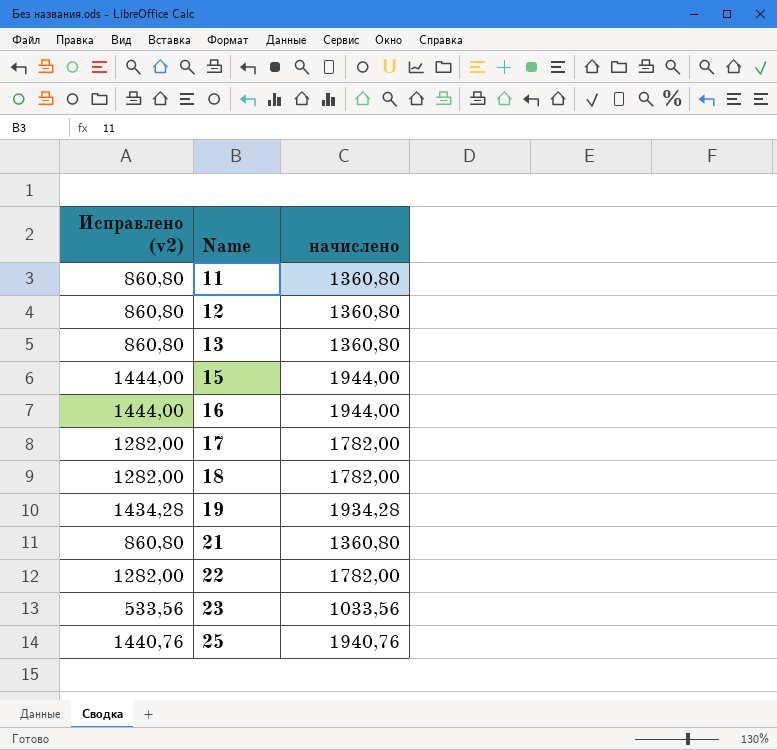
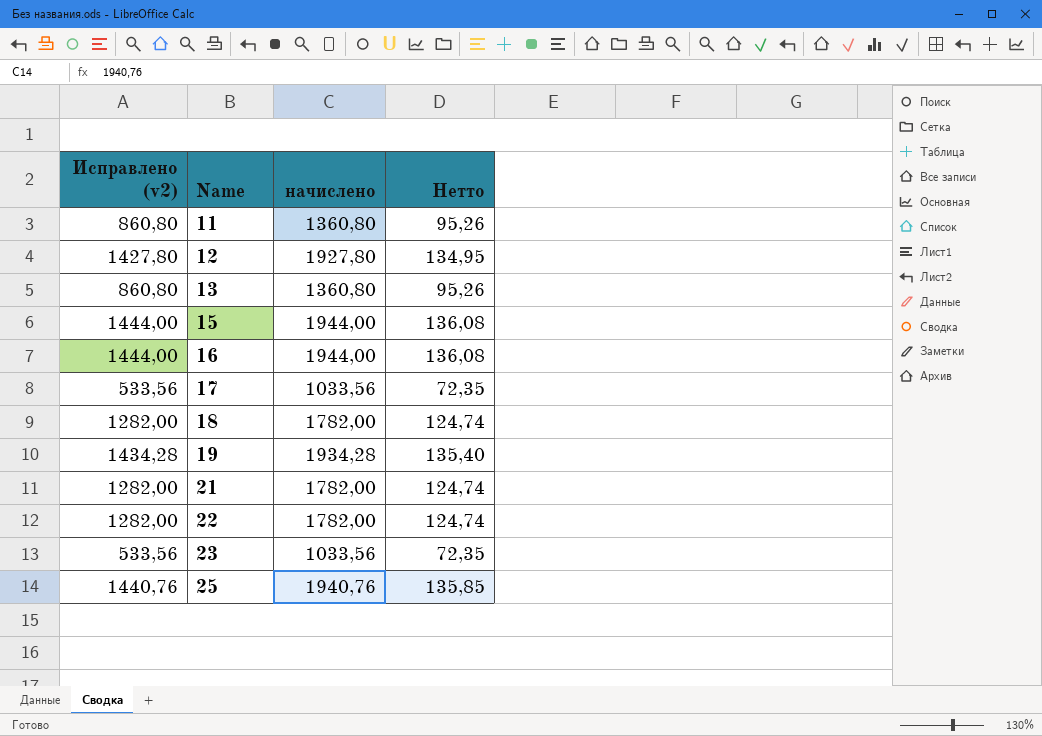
column Нетто | formula: none -> [начислено] * 0,07
12 | Исправлено (v2): 860,80 -> 1427,80
12 | начислено: 1360,80 -> 1927,80
17 | Исправлено (v2): 1282,00 -> 533,56
17 | начислено: 1782,00 -> 1033,56
21 | Исправлено (v2): 860,80 -> 1282,00
21 | начислено: 1360,80 -> 1782,00

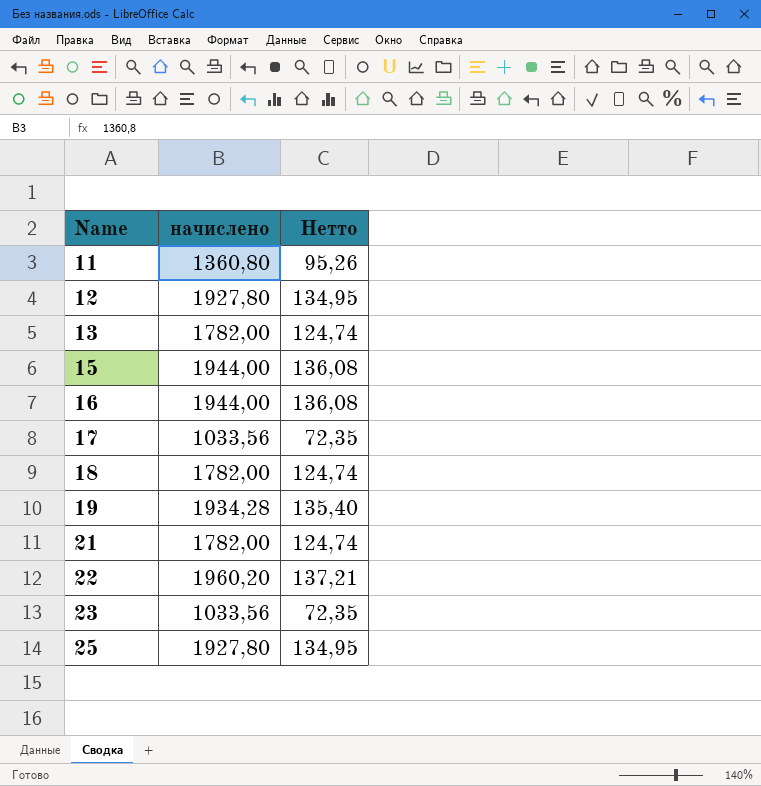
column Исправлено (v2) | formula: [начислено] - 500 -> none
13 | начислено: 1360,80 -> 1782,00
13 | Нетто: 95,26 -> 124,74
22 | начислено: 1782,00 -> 1960,20
22 | Нетто: 124,74 -> 137,21
25 | начислено: 1940,76 -> 1927,80
25 | Нетто: 135,85 -> 134,95

